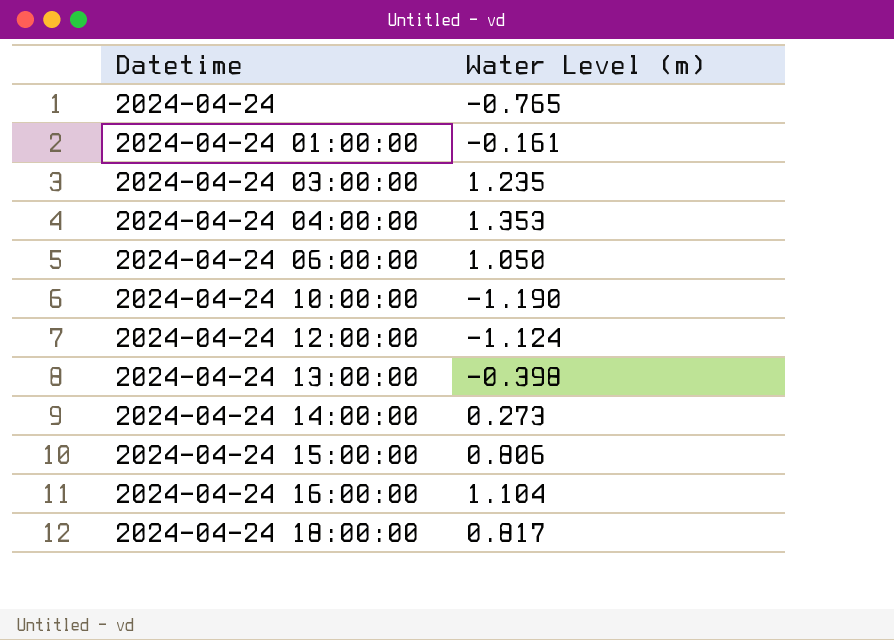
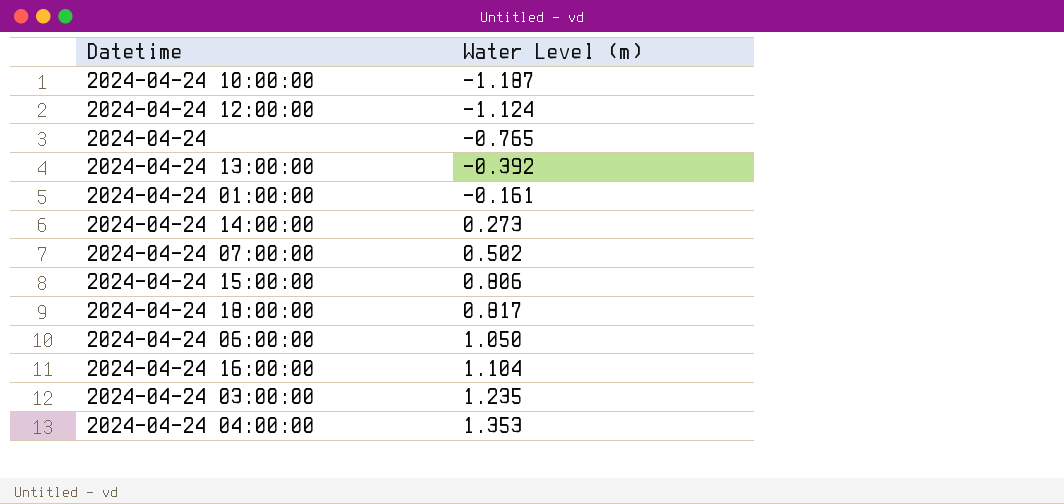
row order: Datetime ascending -> Water Level (m) ascending
2024-04-24 10:00:00 | Water Level (m): -1.190 -> -1.187
2024-04-24 13:00:00 | Water Level (m): -0.398 -> -0.392
row 2024-04-24 07:00:00: none -> 0.502

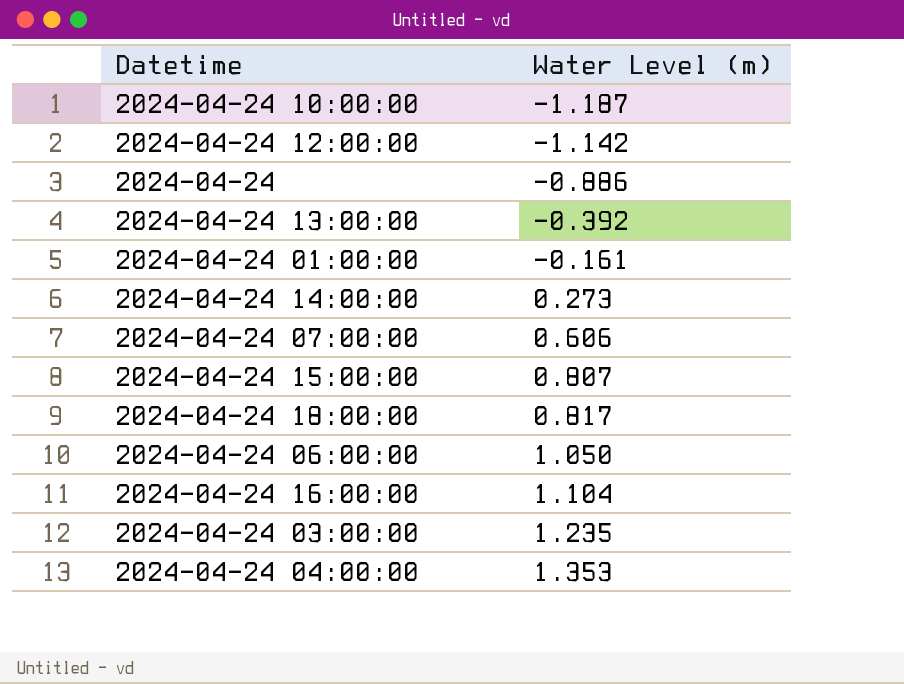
2024-04-24 12:00:00 | Water Level (m): -1.124 -> -1.142
2024-04-24 | Water Level (m): -0.765 -> -0.886
2024-04-24 07:00:00 | Water Level (m): 0.502 -> 0.606
2024-04-24 15:00:00 | Water Level (m): 0.806 -> 0.807

